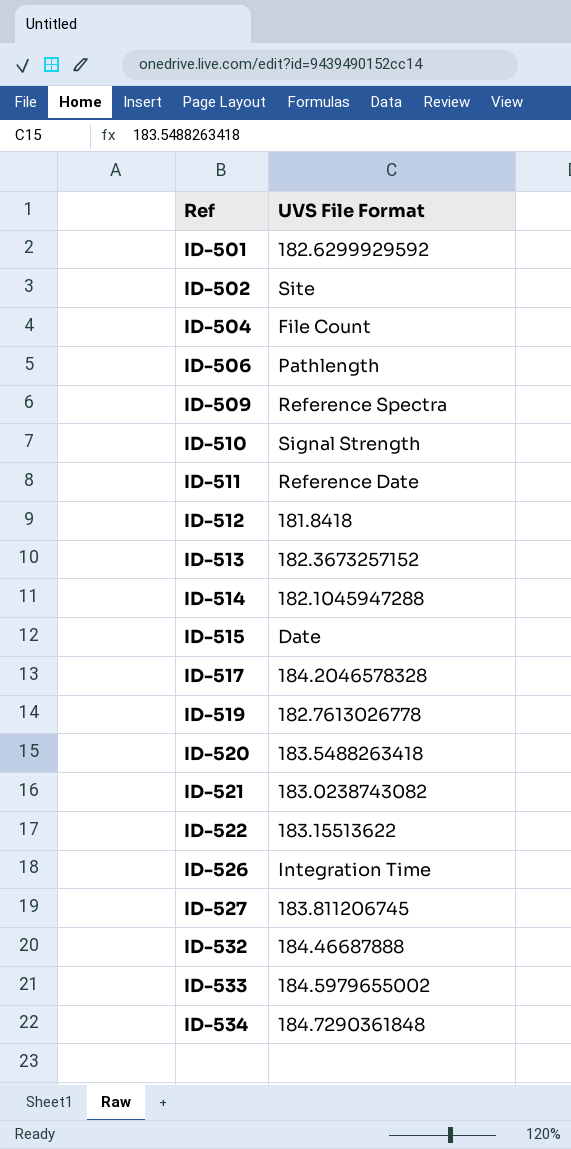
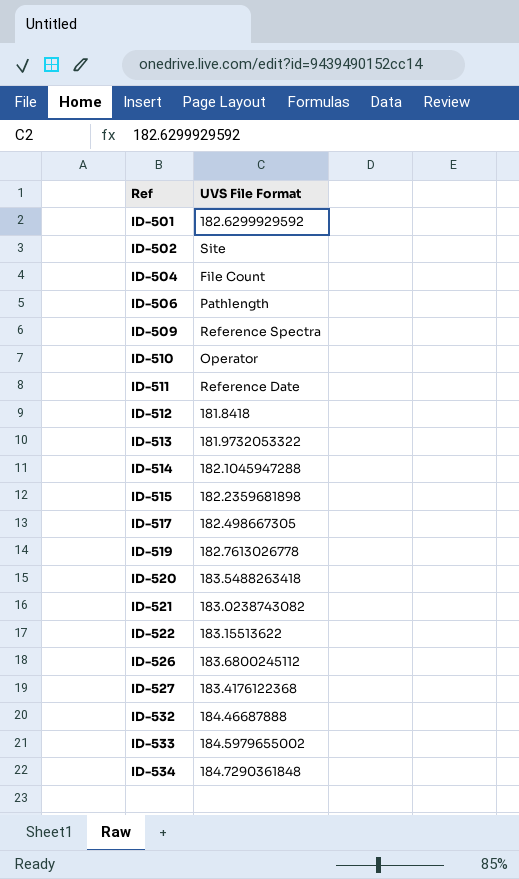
ID-510 | UVS File Format: Signal Strength -> Operator
ID-513 | UVS File Format: 182.3673257152 -> 181.9732053322
ID-515 | UVS File Format: Date -> 182.2359681898
ID-517 | UVS File Format: 184.2046578328 -> 182.498667305
ID-526 | UVS File Format: Integration Time -> 183.6800245112
ID-527 | UVS File Format: 183.811206745 -> 183.4176122368

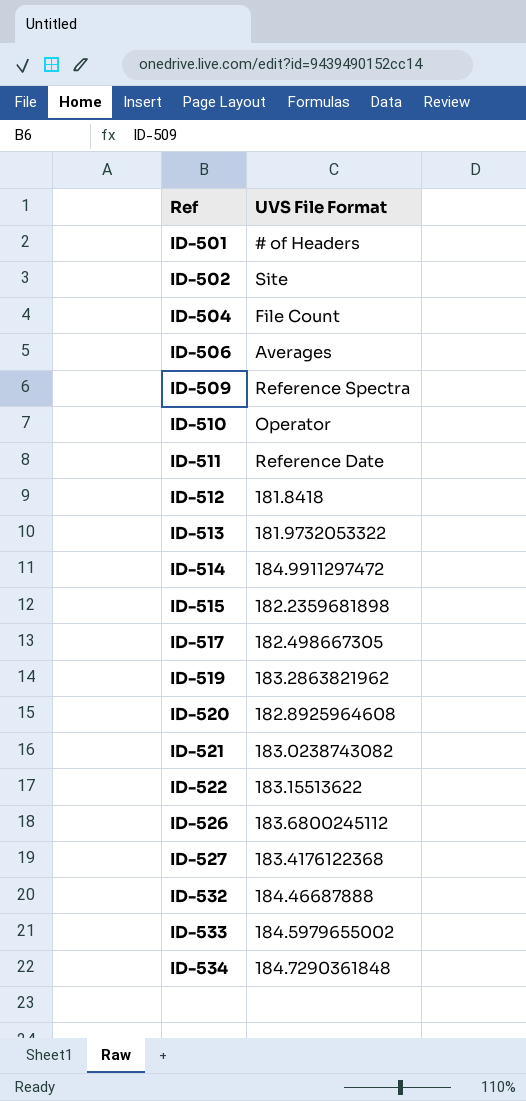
ID-501 | UVS File Format: 182.6299929592 -> # of Headers
ID-506 | UVS File Format: Pathlength -> Averages
ID-514 | UVS File Format: 182.1045947288 -> 184.9911297472
ID-519 | UVS File Format: 182.7613026778 -> 183.2863821962
ID-520 | UVS File Format: 183.5488263418 -> 182.8925964608

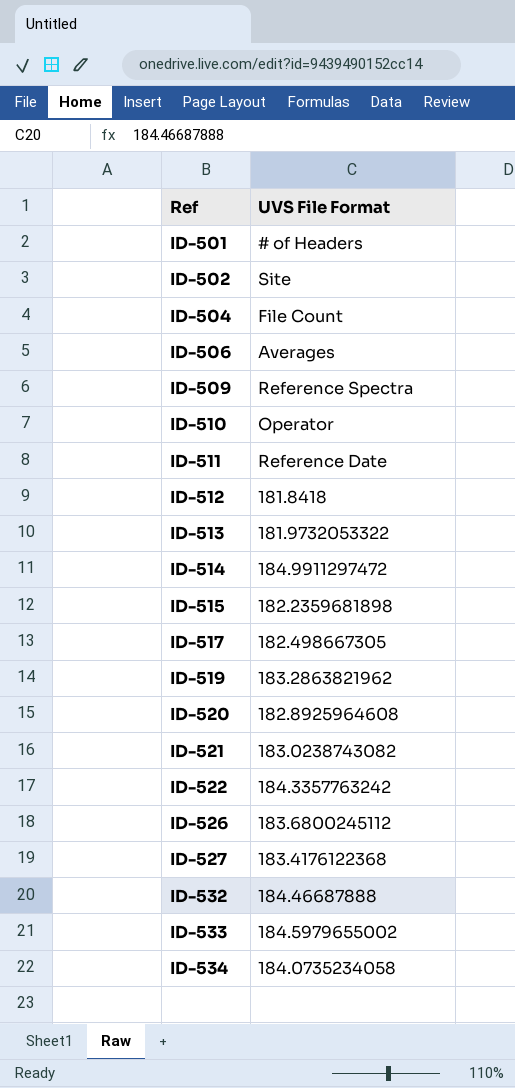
ID-522 | UVS File Format: 183.15513622 -> 184.3357763242
ID-534 | UVS File Format: 184.7290361848 -> 184.0735234058

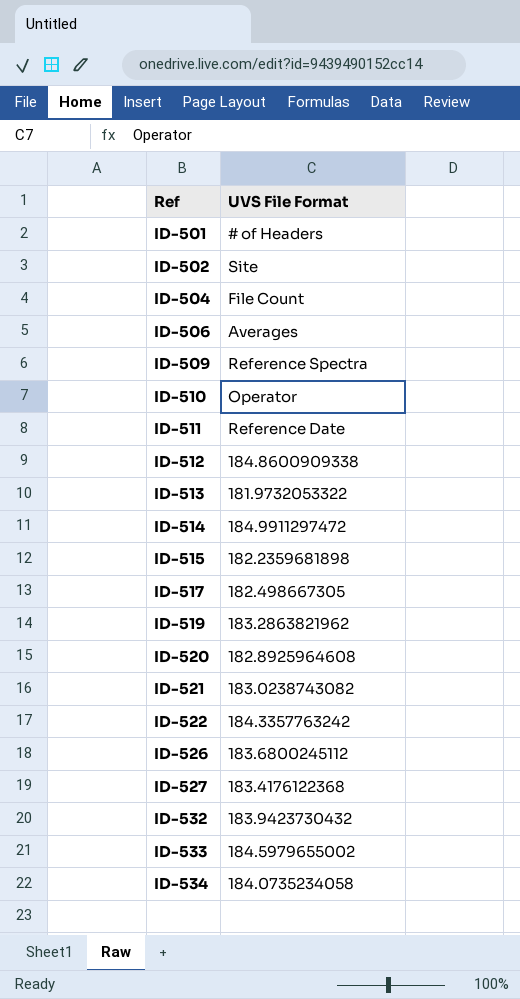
ID-512 | UVS File Format: 181.8418 -> 184.8600909338
ID-532 | UVS File Format: 184.46687888 -> 183.9423730432

